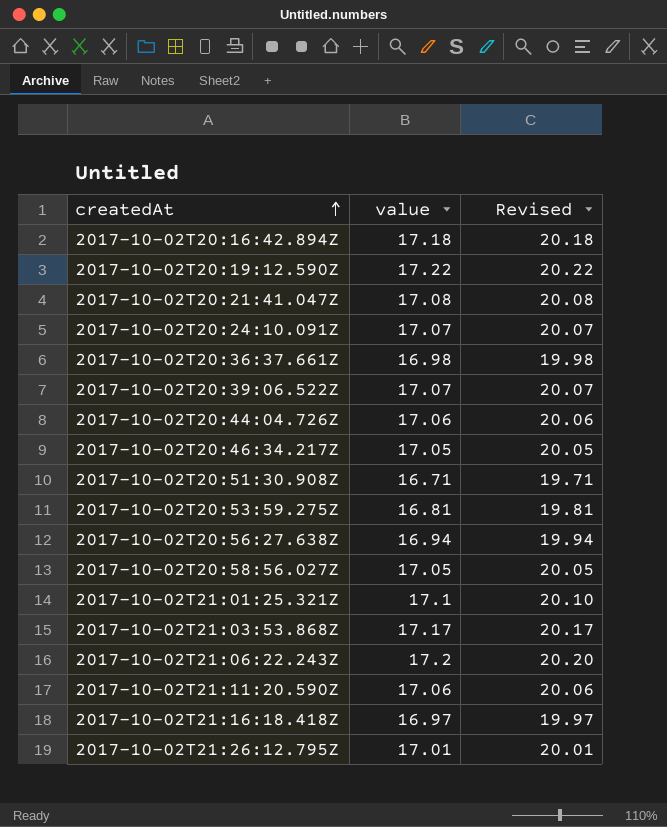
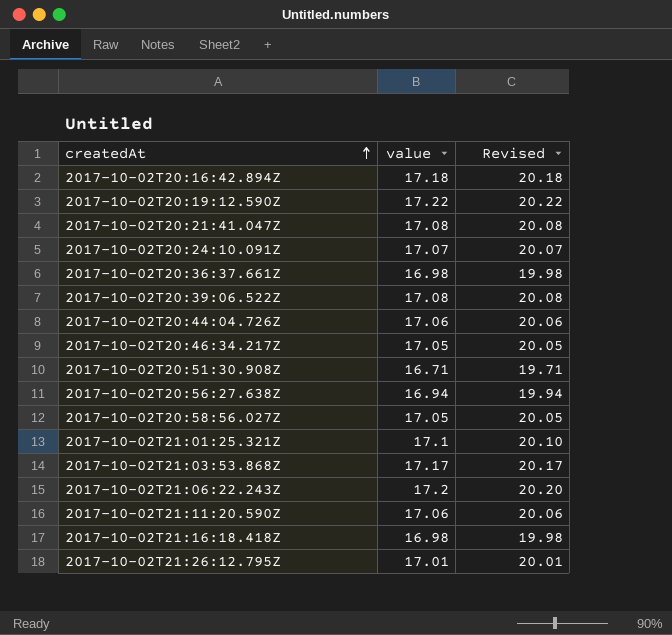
row 2017-10-02T20:53:59.275Z: 16.81 | 19.81 -> none
2017-10-02T20:39:06.522Z | value: 17.07 -> 17.08
2017-10-02T20:39:06.522Z | Revised: 20.07 -> 20.08
2017-10-02T21:16:18.418Z | value: 16.97 -> 16.98
2017-10-02T21:16:18.418Z | Revised: 19.97 -> 19.98

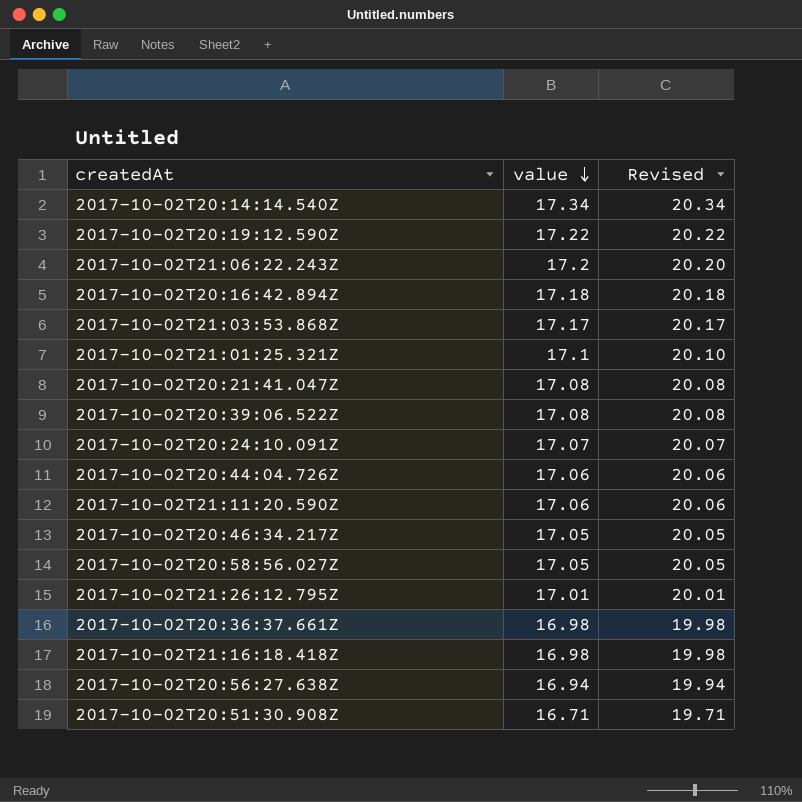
row order: createdAt ascending -> value descending
row 2017-10-02T20:14:14.540Z: none -> 17.34 | 20.34

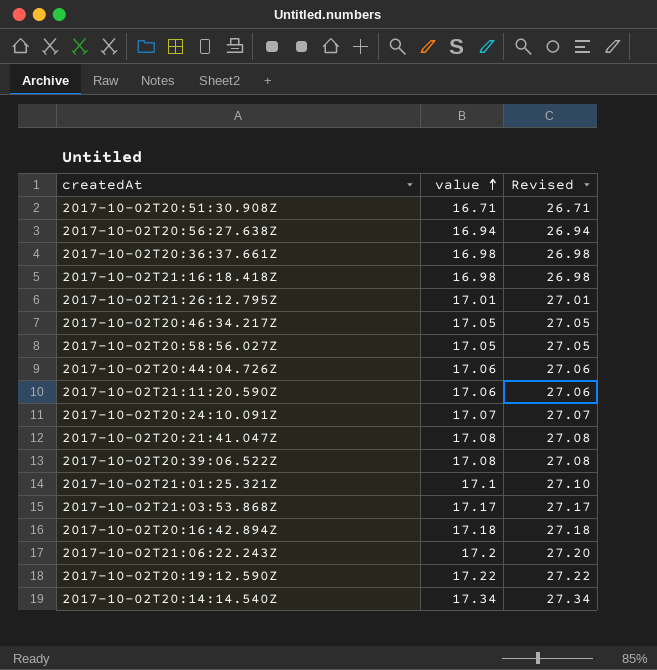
row order: value descending -> value ascending
column Revised | formula: [value] + 3 -> [value] + 10

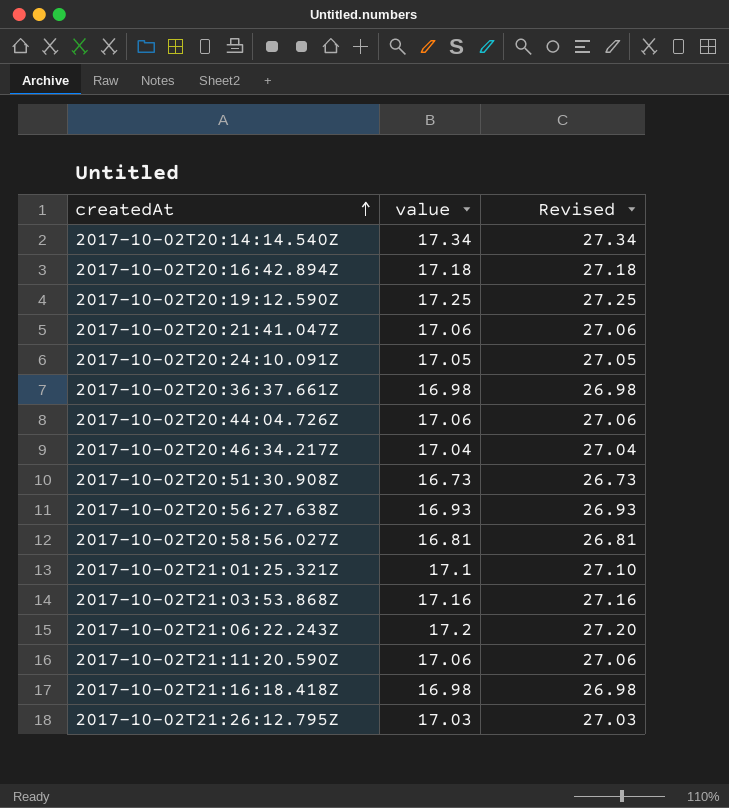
row order: value ascending -> createdAt ascending
row 2017-10-02T20:39:06.522Z: 17.08 | 27.08 -> none
2017-10-02T20:19:12.590Z | value: 17.22 -> 17.25
2017-10-02T20:19:12.590Z | Revised: 27.22 -> 27.25
2017-10-02T20:21:41.047Z | value: 17.08 -> 17.06
2017-10-02T20:21:41.047Z | Revised: 27.08 -> 27.06
2017-10-02T20:24:10.091Z | value: 17.07 -> 17.05
2017-10-02T20:24:10.091Z | Revised: 27.07 -> 27.05
2017-10-02T20:46:34.217Z | value: 17.05 -> 17.04
2017-10-02T20:46:34.217Z | Revised: 27.05 -> 27.04
2017-10-02T20:51:30.908Z | value: 16.71 -> 16.73
2017-10-02T20:51:30.908Z | Revised: 26.71 -> 26.73
2017-10-02T20:56:27.638Z | value: 16.94 -> 16.93
2017-10-02T20:56:27.638Z | Revised: 26.94 -> 26.93
2017-10-02T20:58:56.027Z | value: 17.05 -> 16.81
2017-10-02T20:58:56.027Z | Revised: 27.05 -> 26.81
2017-10-02T21:03:53.868Z | value: 17.17 -> 17.16
2017-10-02T21:03:53.868Z | Revised: 27.17 -> 27.16
2017-10-02T21:26:12.795Z | value: 17.01 -> 17.03
2017-10-02T21:26:12.795Z | Revised: 27.01 -> 27.03

